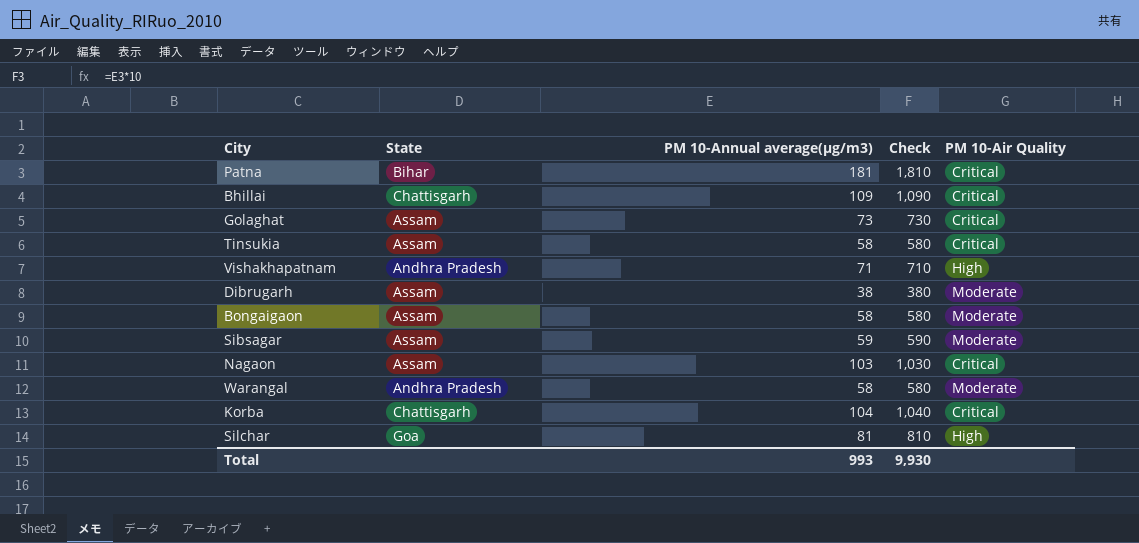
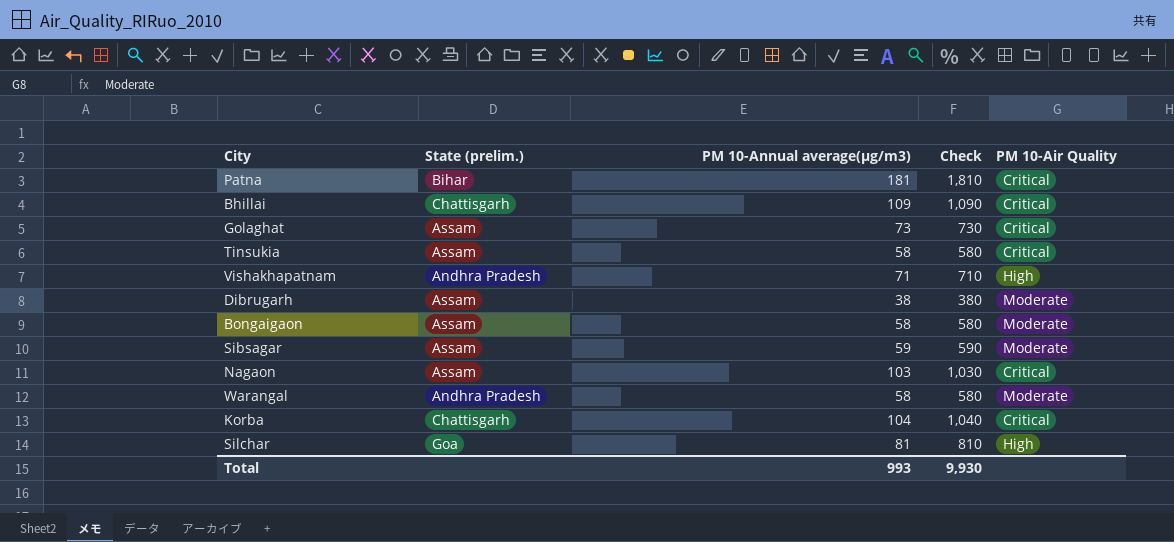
column name: State -> State (prelim.)

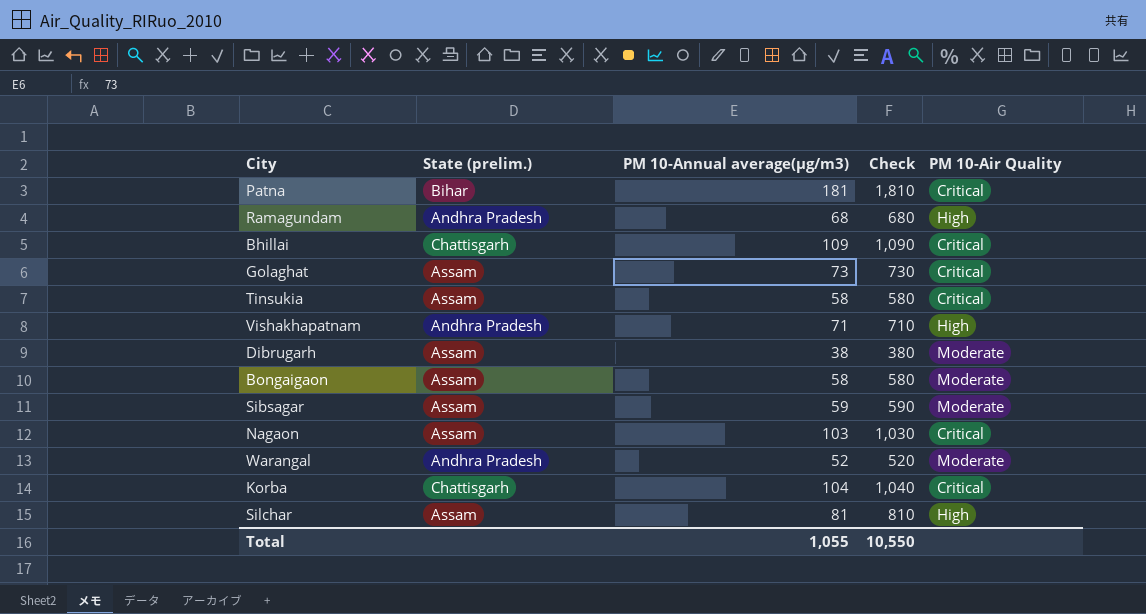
row Ramagundam: none -> Andhra Pradesh | 68 | 680 | High
Warangal | PM 10-Annual average(µg/m3): 58 -> 52
Warangal | Check: 580 -> 520
Silchar | State (prelim.): Goa -> Assam
Total | PM 10-Annual average(µg/m3): 993 -> 1,055
Total | Check: 9,930 -> 10,550

